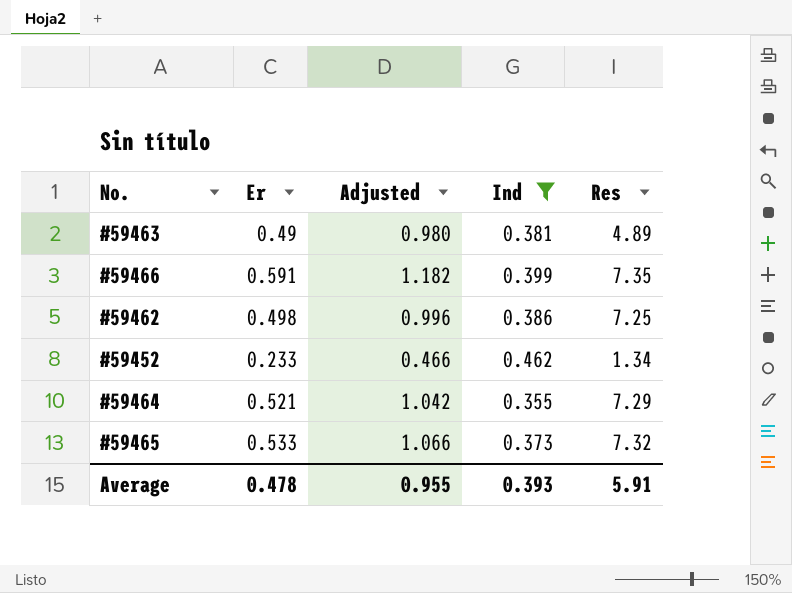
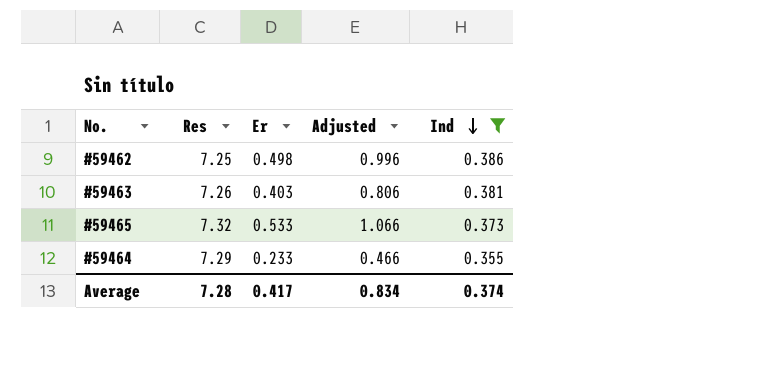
row order: none -> Ind descending
column Res | position: 5 -> 2
row #59466: 0.591 | 1.182 | 0.399 | 7.35 -> none
row #59452: 0.233 | 0.466 | 0.462 | 1.34 -> none
#59463 | Res: 4.89 -> 7.26
#59463 | Er: 0.49 -> 0.403
#59463 | Adjusted: 0.980 -> 0.806
#59464 | Er: 0.521 -> 0.233
#59464 | Adjusted: 1.042 -> 0.466
Average | Res: 5.91 -> 7.28
Average | Er: 0.478 -> 0.417
Average | Adjusted: 0.955 -> 0.834
Average | Ind: 0.393 -> 0.374

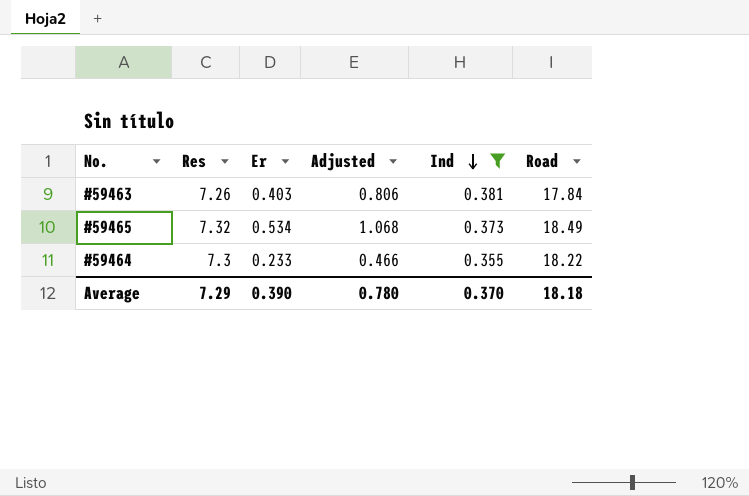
column Road | position: none -> 6
row #59462: 7.25 | 0.498 | 0.996 | 0.386 -> none
#59465 | Er: 0.533 -> 0.534
#59465 | Adjusted: 1.066 -> 1.068
#59464 | Res: 7.29 -> 7.3
Average | Res: 7.28 -> 7.29
Average | Er: 0.417 -> 0.390
Average | Adjusted: 0.834 -> 0.780
Average | Ind: 0.374 -> 0.370

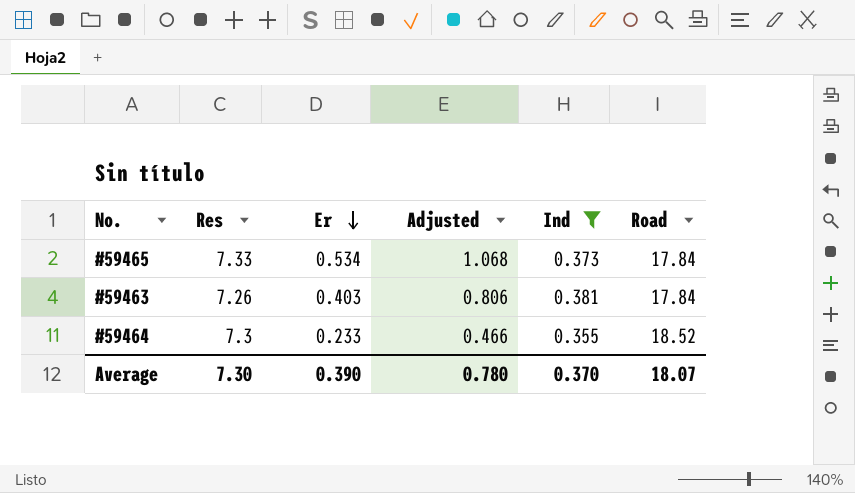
row order: Ind descending -> Er descending
#59465 | Res: 7.32 -> 7.33
#59465 | Road: 18.49 -> 17.84
#59464 | Road: 18.22 -> 18.52
Average | Res: 7.29 -> 7.30
Average | Road: 18.18 -> 18.07

